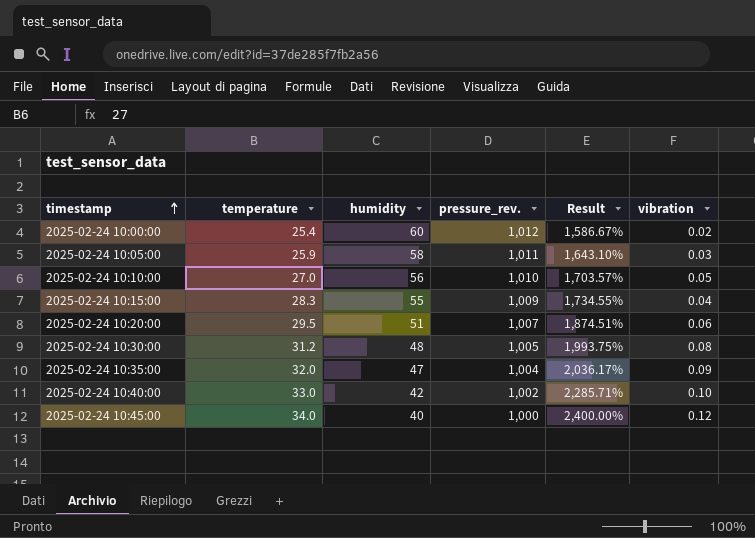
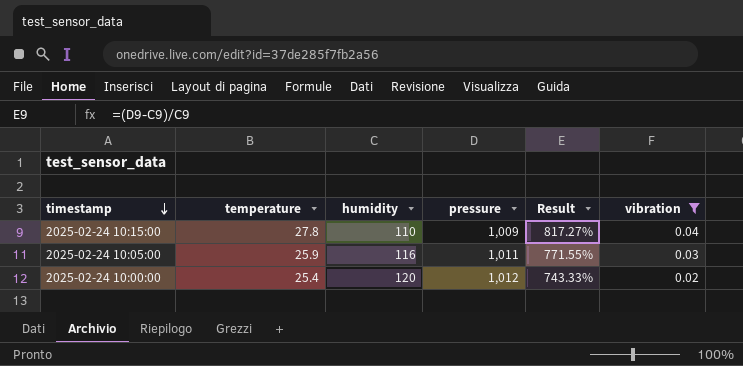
filter: none -> vibration <= 0.04
row order: timestamp ascending -> timestamp descending
column name: pressure_rev. -> pressure
2025-02-24 10:15:00 | temperature: 28.3 -> 27.8
2025-02-24 10:15:00 | humidity: 55 -> 110
2025-02-24 10:15:00 | Result: 1,734.55% -> 817.27%
2025-02-24 10:05:00 | humidity: 58 -> 116
2025-02-24 10:05:00 | Result: 1,643.10% -> 771.55%
2025-02-24 10:00:00 | humidity: 60 -> 120
2025-02-24 10:00:00 | Result: 1,586.67% -> 743.33%

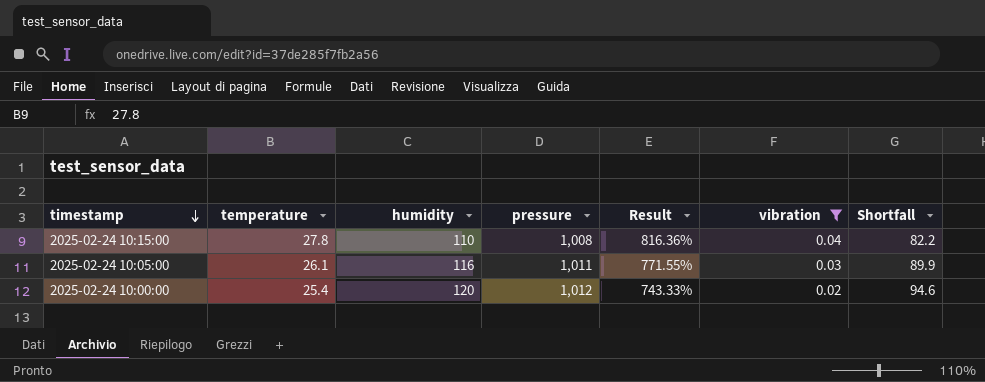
column Shortfall | formula: none -> [humidity] - [temperature]
2025-02-24 10:15:00 | pressure: 1,009 -> 1,008
2025-02-24 10:15:00 | Result: 817.27% -> 816.36%
2025-02-24 10:05:00 | temperature: 25.9 -> 26.1

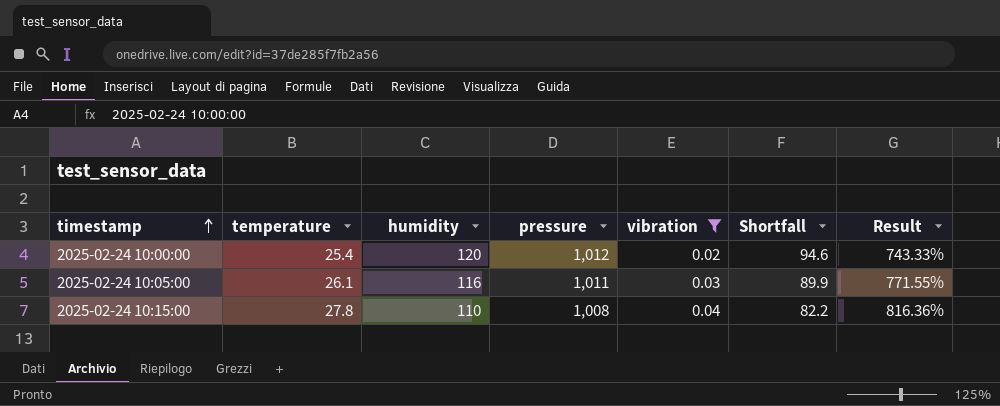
row order: timestamp descending -> timestamp ascending
column Result | position: 5 -> 7

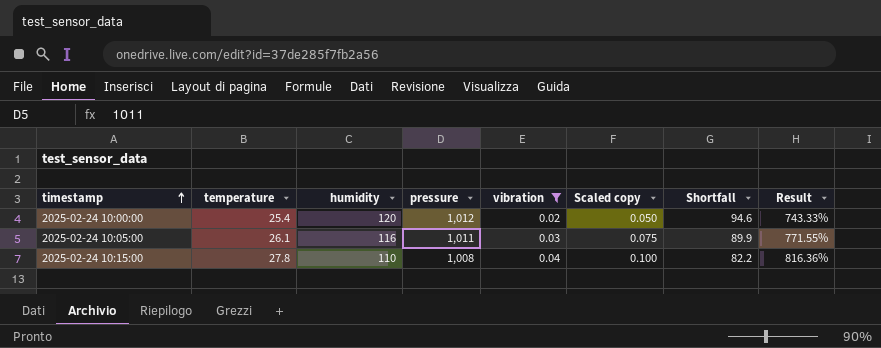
column Scaled copy | formula: none -> [vibration] * 2.5

